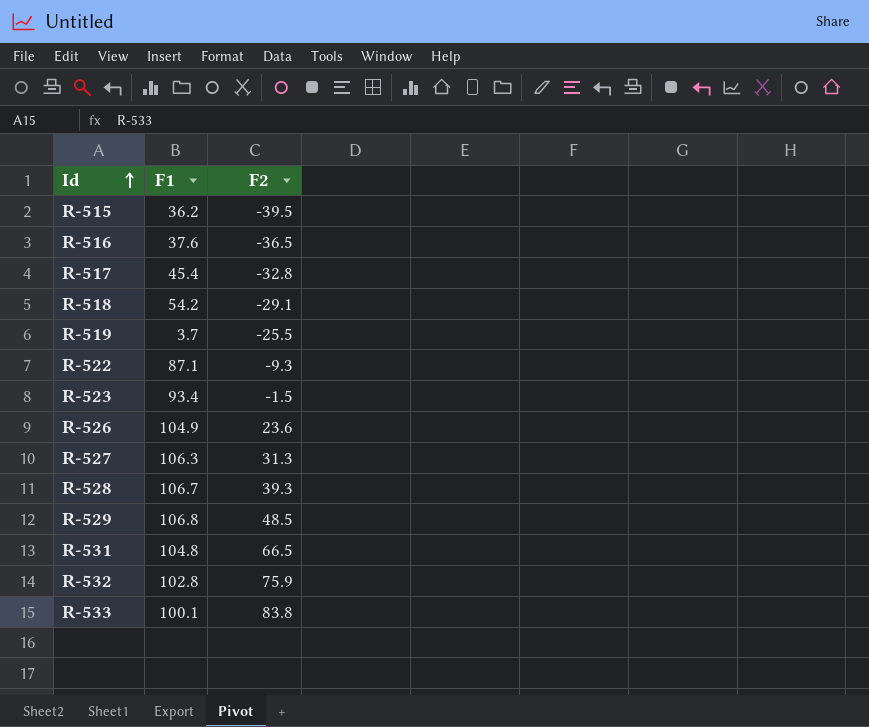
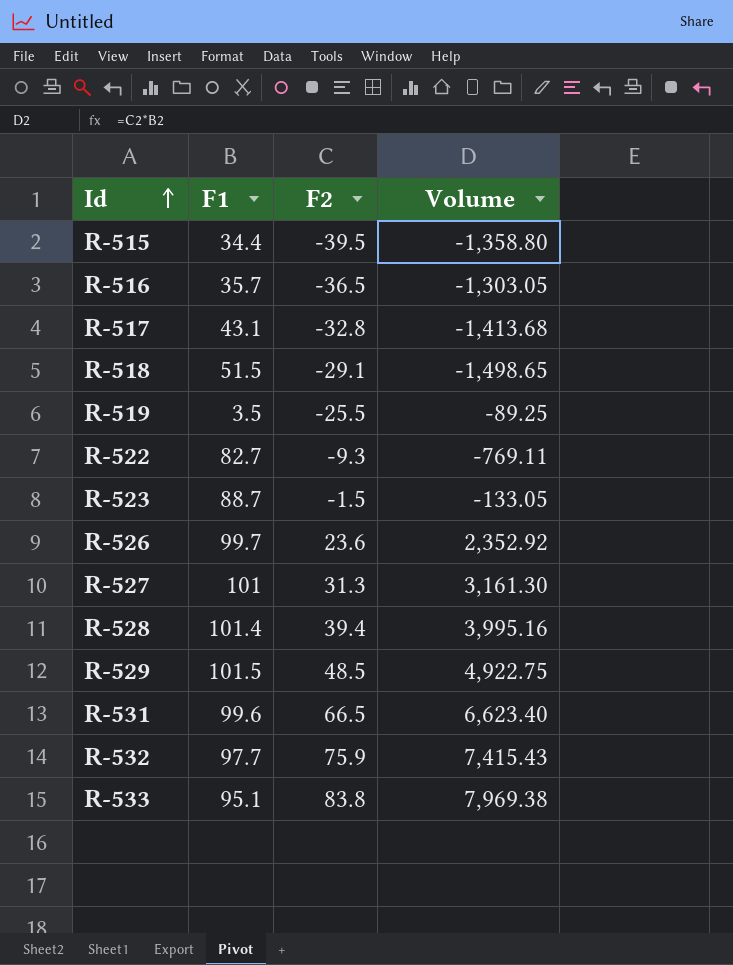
column Volume | formula: none -> [F1] * [F2]
R-515 | F1: 36.2 -> 34.4
R-516 | F1: 37.6 -> 35.7
R-517 | F1: 45.4 -> 43.1
R-518 | F1: 54.2 -> 51.5
R-519 | F1: 3.7 -> 3.5
R-522 | F1: 87.1 -> 82.7
R-523 | F1: 93.4 -> 88.7
R-526 | F1: 104.9 -> 99.7
R-527 | F1: 106.3 -> 101
R-528 | F1: 106.7 -> 101.4
R-528 | F2: 39.3 -> 39.4
R-529 | F1: 106.8 -> 101.5
R-531 | F1: 104.8 -> 99.6
R-532 | F1: 102.8 -> 97.7
R-533 | F1: 100.1 -> 95.1

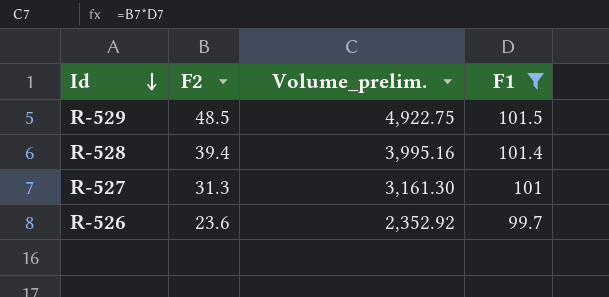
filter: none -> F1 >= 99.7
row order: Id ascending -> Id descending
column name: Volume -> Volume_prelim.
column F1 | position: 2 -> 4

